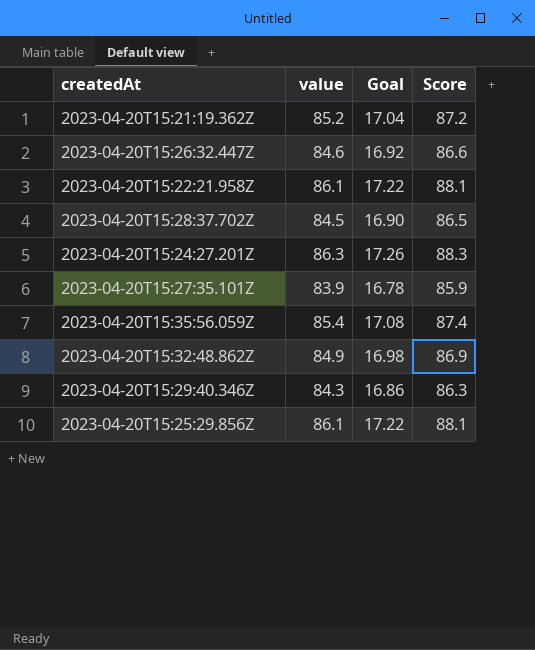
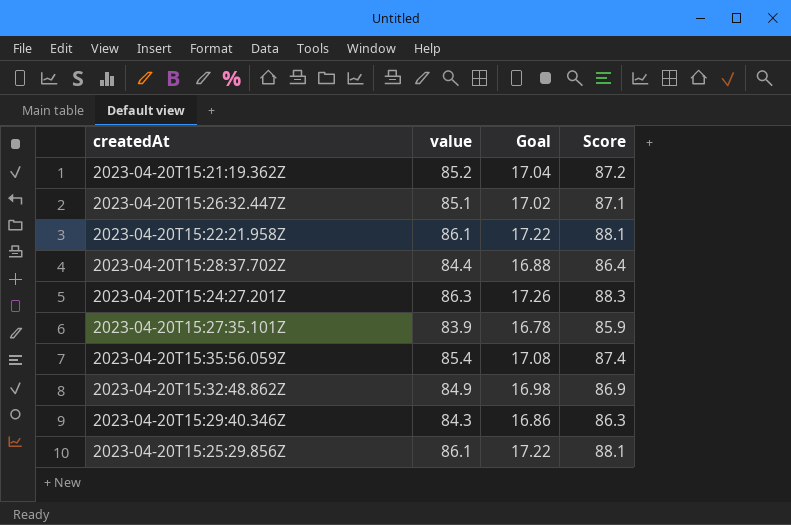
2023-04-20T15:26:32.447Z | value: 84.6 -> 85.1
2023-04-20T15:26:32.447Z | Goal: 16.92 -> 17.02
2023-04-20T15:26:32.447Z | Score: 86.6 -> 87.1
2023-04-20T15:28:37.702Z | value: 84.5 -> 84.4
2023-04-20T15:28:37.702Z | Goal: 16.90 -> 16.88
2023-04-20T15:28:37.702Z | Score: 86.5 -> 86.4

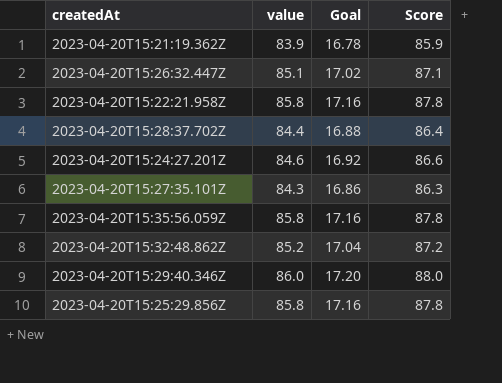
2023-04-20T15:21:19.362Z | value: 85.2 -> 83.9
2023-04-20T15:21:19.362Z | Goal: 17.04 -> 16.78
2023-04-20T15:21:19.362Z | Score: 87.2 -> 85.9
2023-04-20T15:22:21.958Z | value: 86.1 -> 85.8
2023-04-20T15:22:21.958Z | Goal: 17.22 -> 17.16
2023-04-20T15:22:21.958Z | Score: 88.1 -> 87.8
2023-04-20T15:24:27.201Z | value: 86.3 -> 84.6
2023-04-20T15:24:27.201Z | Goal: 17.26 -> 16.92
2023-04-20T15:24:27.201Z | Score: 88.3 -> 86.6
2023-04-20T15:27:35.101Z | value: 83.9 -> 84.3
2023-04-20T15:27:35.101Z | Goal: 16.78 -> 16.86
2023-04-20T15:27:35.101Z | Score: 85.9 -> 86.3
2023-04-20T15:35:56.059Z | value: 85.4 -> 85.8
2023-04-20T15:35:56.059Z | Goal: 17.08 -> 17.16
2023-04-20T15:35:56.059Z | Score: 87.4 -> 87.8
2023-04-20T15:32:48.862Z | value: 84.9 -> 85.2
2023-04-20T15:32:48.862Z | Goal: 16.98 -> 17.04
2023-04-20T15:32:48.862Z | Score: 86.9 -> 87.2
2023-04-20T15:29:40.346Z | value: 84.3 -> 86.0
2023-04-20T15:29:40.346Z | Goal: 16.86 -> 17.20
2023-04-20T15:29:40.346Z | Score: 86.3 -> 88.0
2023-04-20T15:25:29.856Z | value: 86.1 -> 85.8
2023-04-20T15:25:29.856Z | Goal: 17.22 -> 17.16
2023-04-20T15:25:29.856Z | Score: 88.1 -> 87.8

